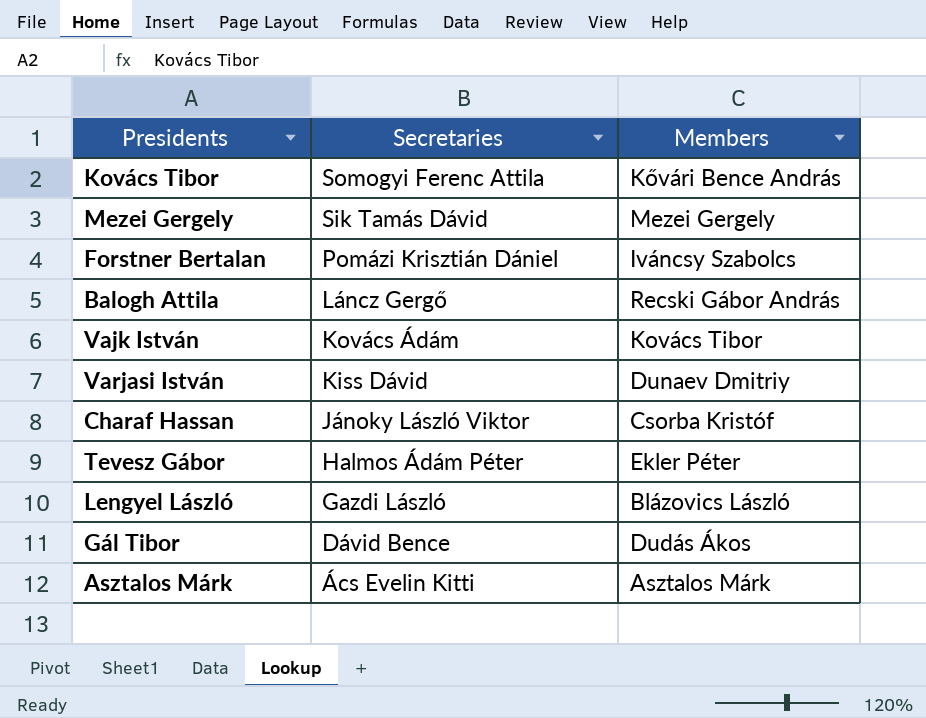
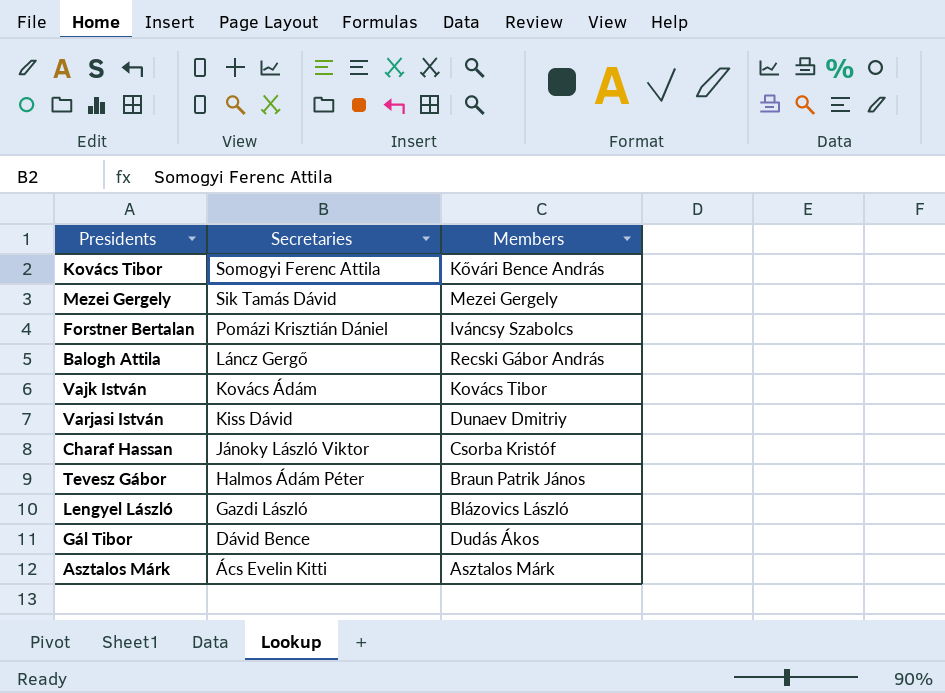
Tevesz Gábor | Members: Ekler Péter -> Braun Patrik János

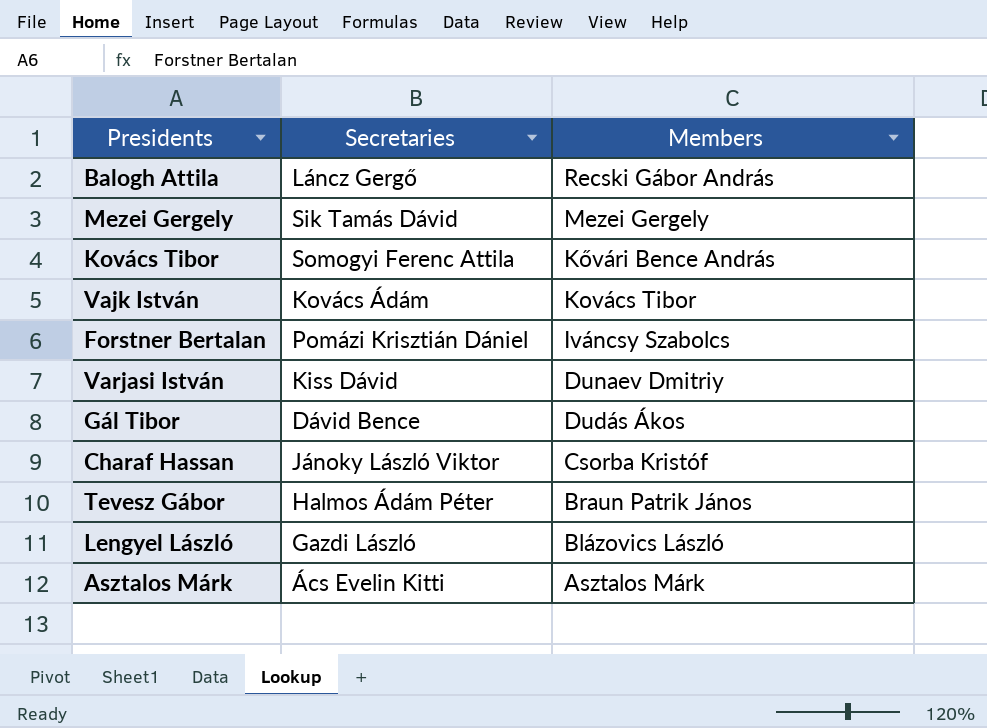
row order: Secretaries descending -> Members descending

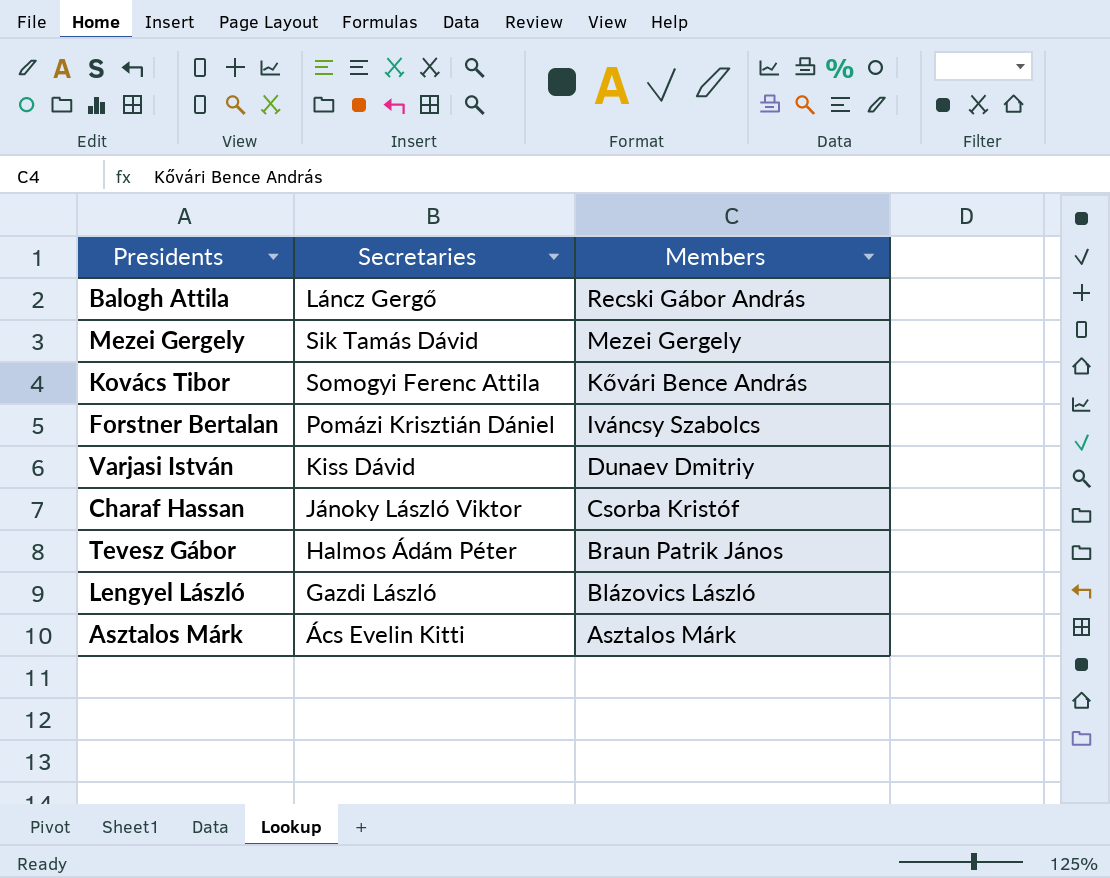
row Vajk István: Kovács Ádám | Kovács Tibor -> none
row Gál Tibor: Dávid Bence | Dudás Ákos -> none

